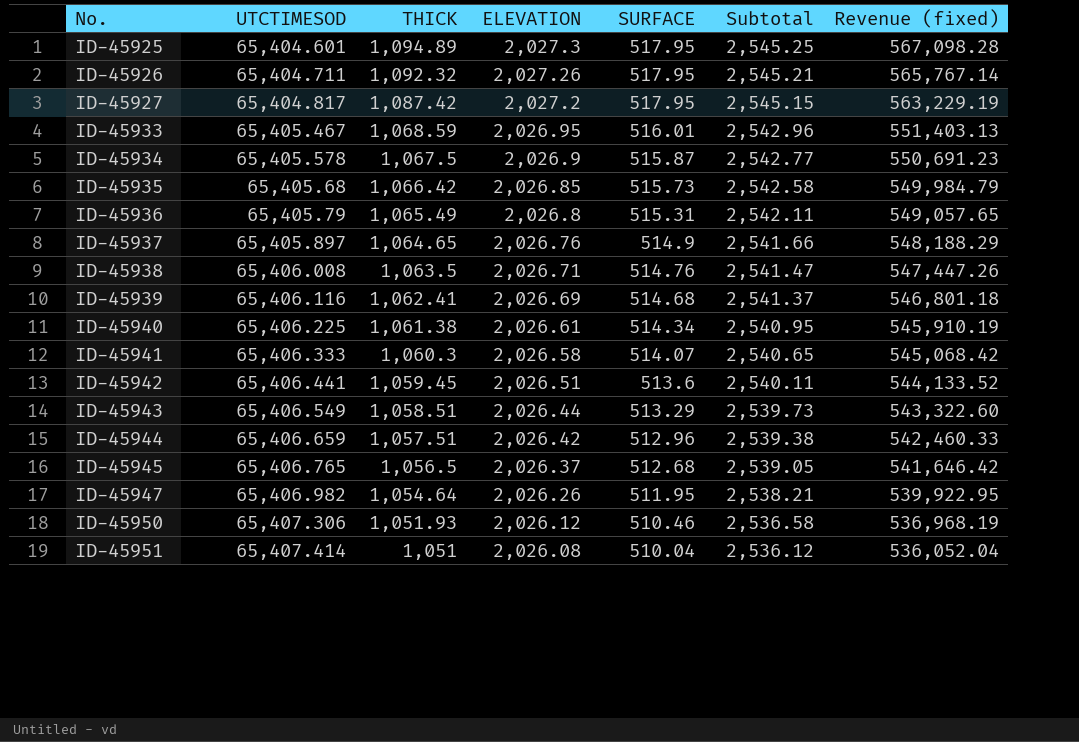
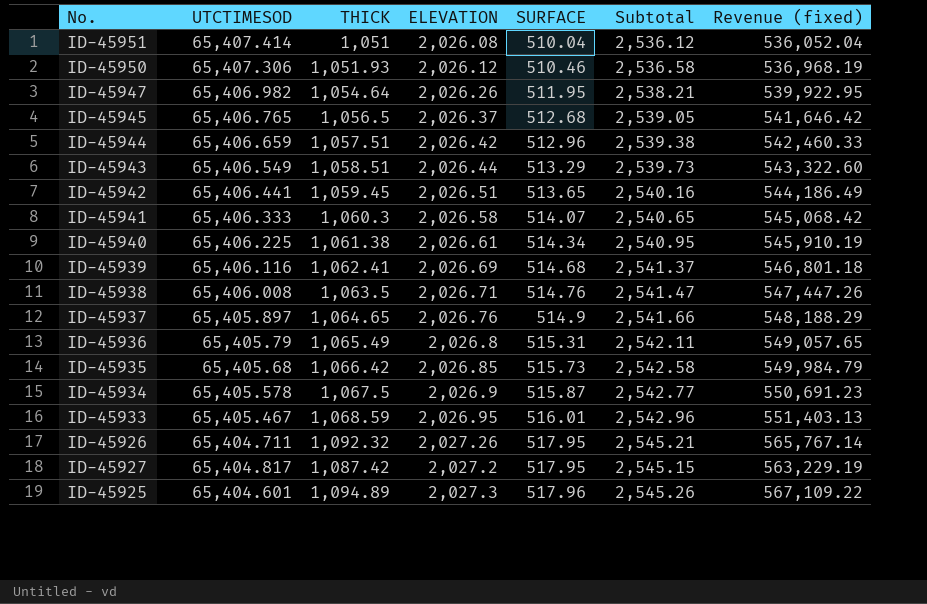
row order: No. ascending -> SURFACE ascending
ID-45942 | SURFACE: 513.6 -> 513.65
ID-45942 | Subtotal: 2,540.11 -> 2,540.16
ID-45942 | Revenue (fixed): 544,133.52 -> 544,186.49
ID-45925 | SURFACE: 517.95 -> 517.96
ID-45925 | Subtotal: 2,545.25 -> 2,545.26
ID-45925 | Revenue (fixed): 567,098.28 -> 567,109.22

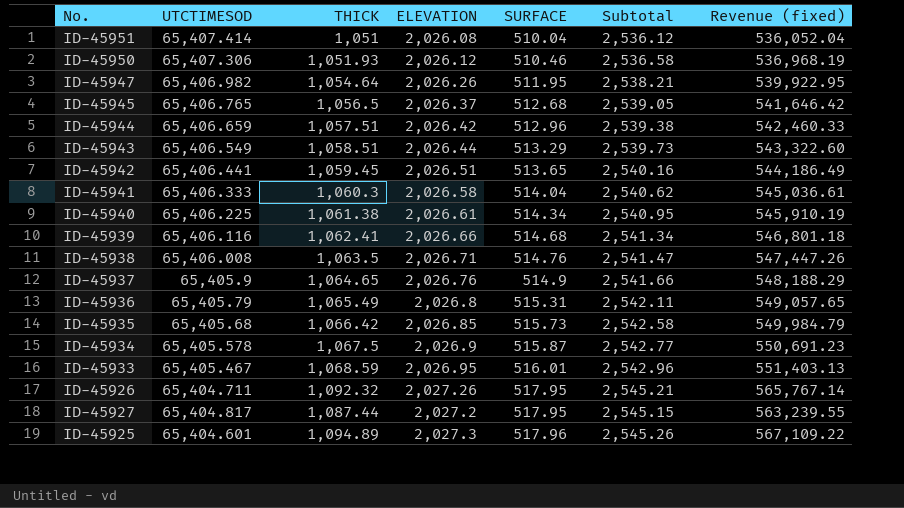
ID-45941 | SURFACE: 514.07 -> 514.04
ID-45941 | Subtotal: 2,540.65 -> 2,540.62
ID-45941 | Revenue (fixed): 545,068.42 -> 545,036.61
ID-45939 | ELEVATION: 2,026.69 -> 2,026.66
ID-45939 | Subtotal: 2,541.37 -> 2,541.34
ID-45937 | UTCTIMESOD: 65,405.897 -> 65,405.9
ID-45927 | THICK: 1,087.42 -> 1,087.44
ID-45927 | Revenue (fixed): 563,229.19 -> 563,239.55

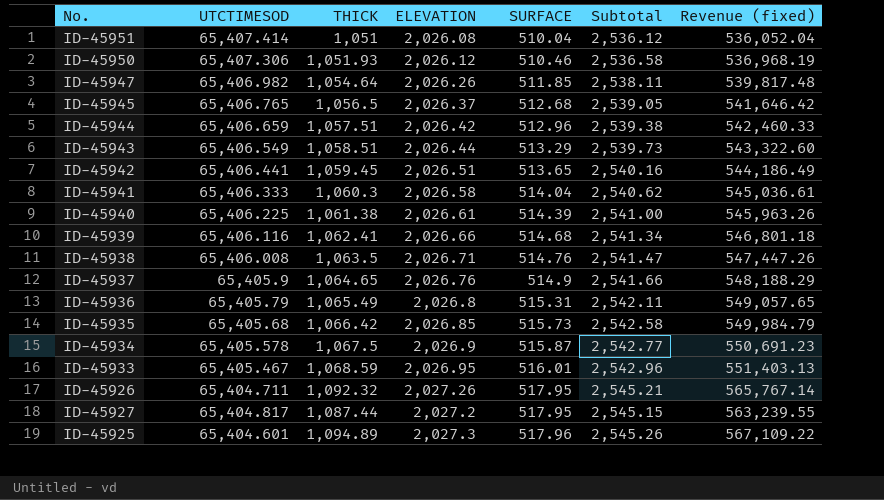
ID-45947 | SURFACE: 511.95 -> 511.85
ID-45947 | Subtotal: 2,538.21 -> 2,538.11
ID-45947 | Revenue (fixed): 539,922.95 -> 539,817.48
ID-45940 | SURFACE: 514.34 -> 514.39
ID-45940 | Subtotal: 2,540.95 -> 2,541.00
ID-45940 | Revenue (fixed): 545,910.19 -> 545,963.26

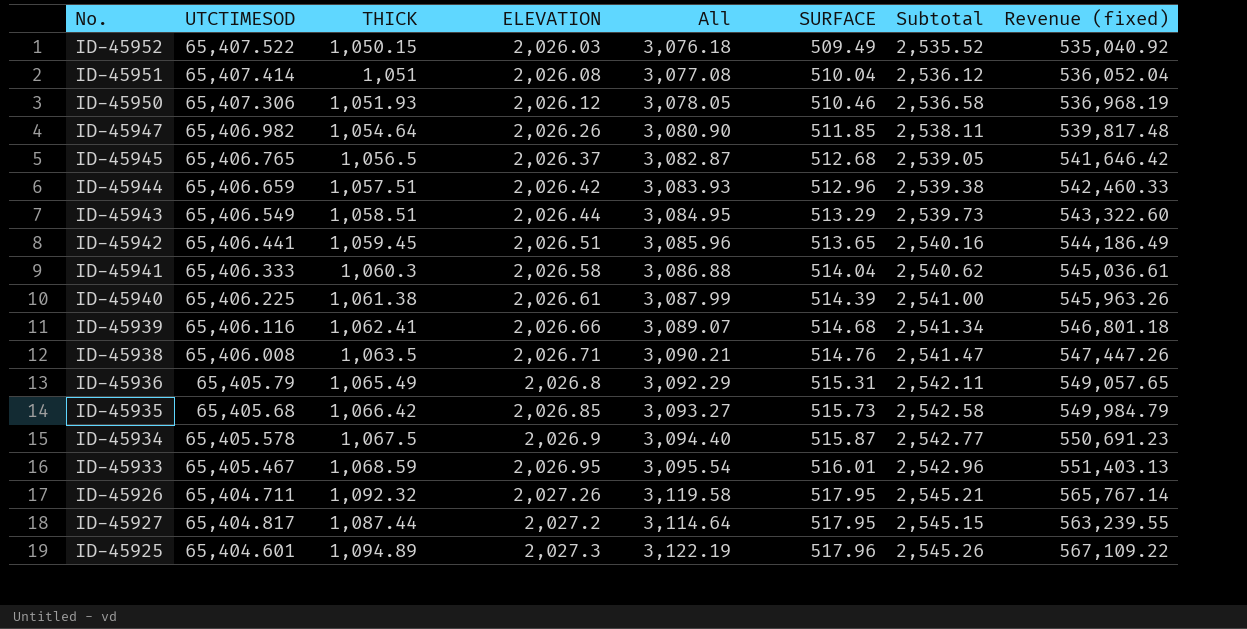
column All | formula: none -> [THICK] + [ELEVATION]
row ID-45937: 65,405.9 | 1,064.65 | 2,026.76 | 514.9 | 2,541.66 | 548,188.29 -> none
row ID-45952: none -> 65,407.522 | 1,050.15 | 2,026.03 | 3,076.18 | 509.49 | 2,535.52 | 535,040.92

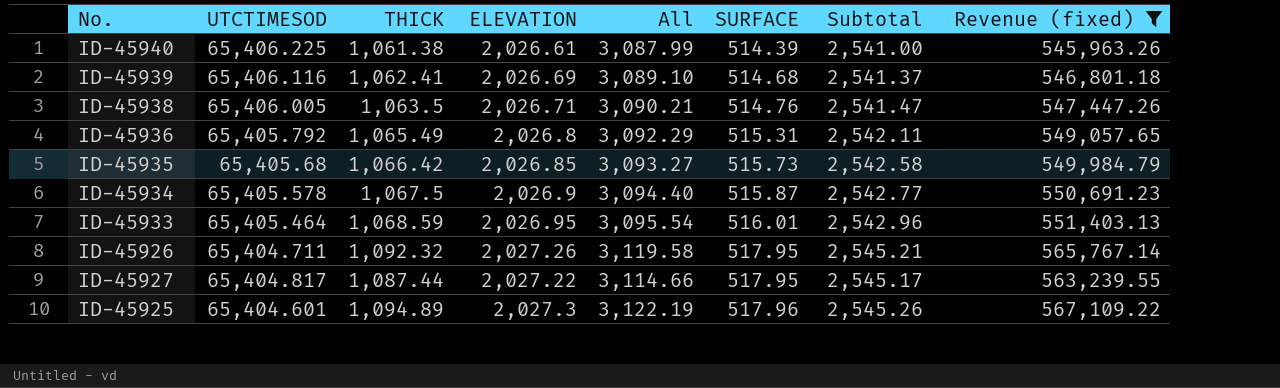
filter: none -> Revenue (fixed) >= 545,963.26
ID-45939 | ELEVATION: 2,026.66 -> 2,026.69
ID-45939 | All: 3,089.07 -> 3,089.10
ID-45939 | Subtotal: 2,541.34 -> 2,541.37
ID-45938 | UTCTIMESOD: 65,406.008 -> 65,406.005
ID-45936 | UTCTIMESOD: 65,405.79 -> 65,405.792
ID-45933 | UTCTIMESOD: 65,405.467 -> 65,405.464
ID-45927 | ELEVATION: 2,027.2 -> 2,027.22
ID-45927 | All: 3,114.64 -> 3,114.66
ID-45927 | Subtotal: 2,545.15 -> 2,545.17

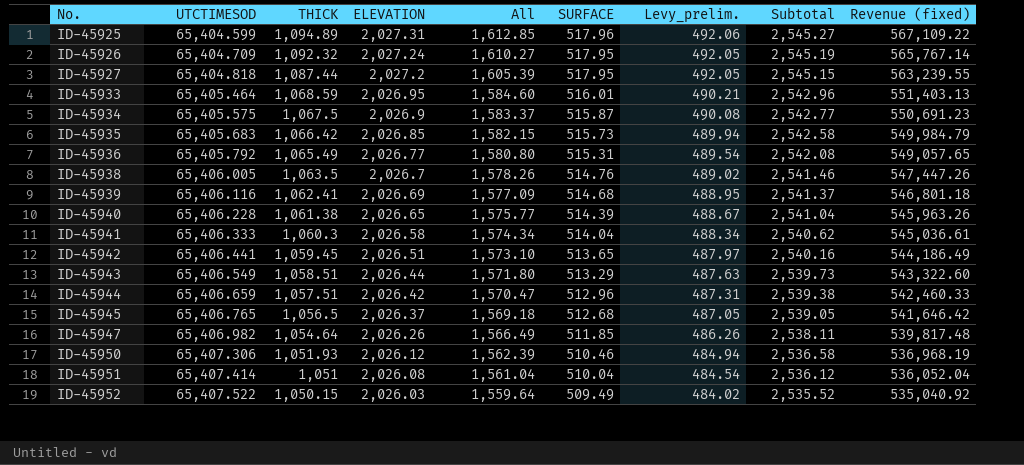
filter: Revenue (fixed) >= 545,963.26 -> none
row order: SURFACE ascending -> No. ascending
column All | formula: [THICK] + [ELEVATION] -> [THICK] + [SURFACE]
column Levy_prelim. | formula: none -> [SURFACE] * 0.95
ID-45925 | UTCTIMESOD: 65,404.601 -> 65,404.599
ID-45925 | ELEVATION: 2,027.3 -> 2,027.31
ID-45925 | Subtotal: 2,545.26 -> 2,545.27
ID-45926 | UTCTIMESOD: 65,404.711 -> 65,404.709
ID-45926 | ELEVATION: 2,027.26 -> 2,027.24
ID-45926 | Subtotal: 2,545.21 -> 2,545.19
ID-45927 | UTCTIMESOD: 65,404.817 -> 65,404.818
ID-45927 | ELEVATION: 2,027.22 -> 2,027.2
ID-45927 | Subtotal: 2,545.17 -> 2,545.15
ID-45934 | UTCTIMESOD: 65,405.578 -> 65,405.575
ID-45935 | UTCTIMESOD: 65,405.68 -> 65,405.683
ID-45936 | ELEVATION: 2,026.8 -> 2,026.77
ID-45936 | Subtotal: 2,542.11 -> 2,542.08
ID-45938 | ELEVATION: 2,026.71 -> 2,026.7
ID-45938 | Subtotal: 2,541.47 -> 2,541.46
ID-45940 | UTCTIMESOD: 65,406.225 -> 65,406.228
ID-45940 | ELEVATION: 2,026.61 -> 2,026.65
ID-45940 | Subtotal: 2,541.00 -> 2,541.04

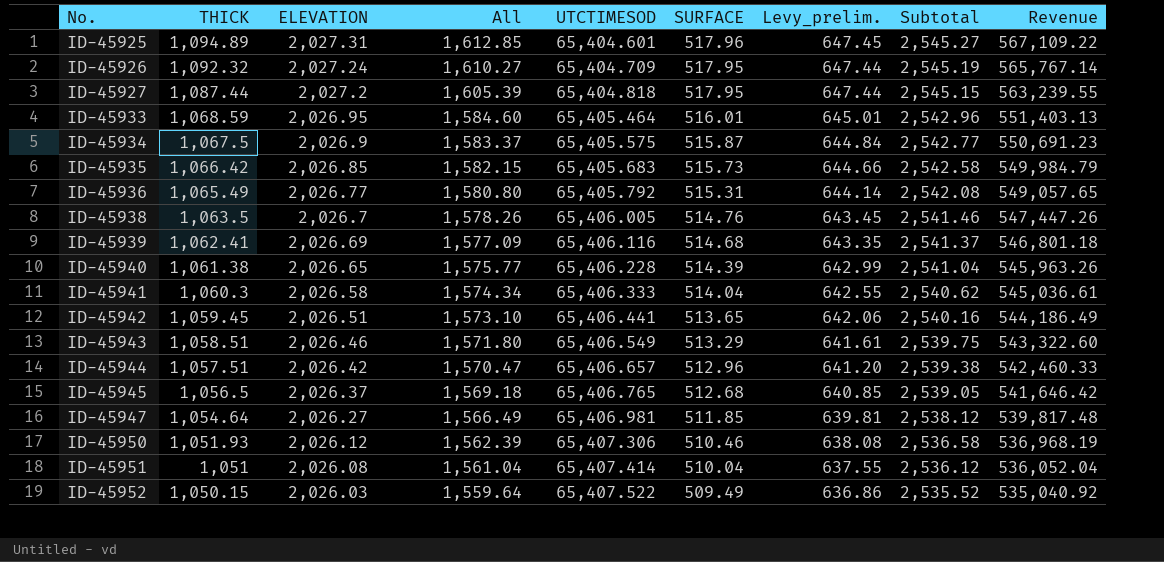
column UTCTIMESOD | position: 2 -> 5
column Levy_prelim. | formula: [SURFACE] * 0.95 -> [SURFACE] * 1.25
column name: Revenue (fixed) -> Revenue
ID-45925 | UTCTIMESOD: 65,404.599 -> 65,404.601
ID-45943 | ELEVATION: 2,026.44 -> 2,026.46
ID-45943 | Subtotal: 2,539.73 -> 2,539.75
ID-45944 | UTCTIMESOD: 65,406.659 -> 65,406.657
ID-45947 | ELEVATION: 2,026.26 -> 2,026.27
ID-45947 | UTCTIMESOD: 65,406.982 -> 65,406.981
ID-45947 | Subtotal: 2,538.11 -> 2,538.12

